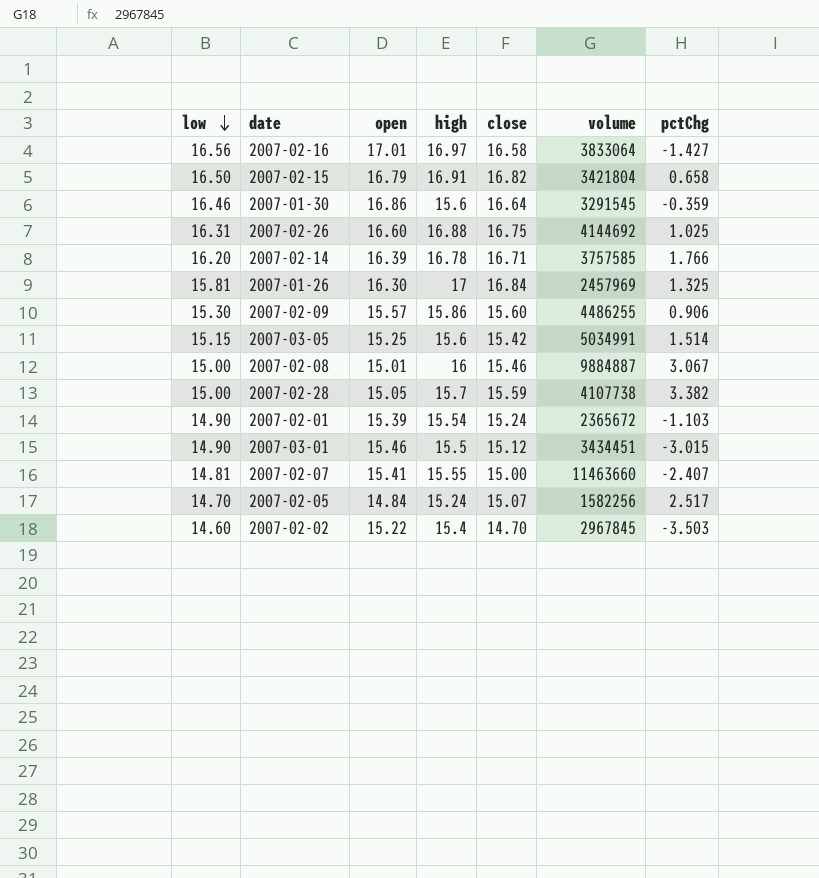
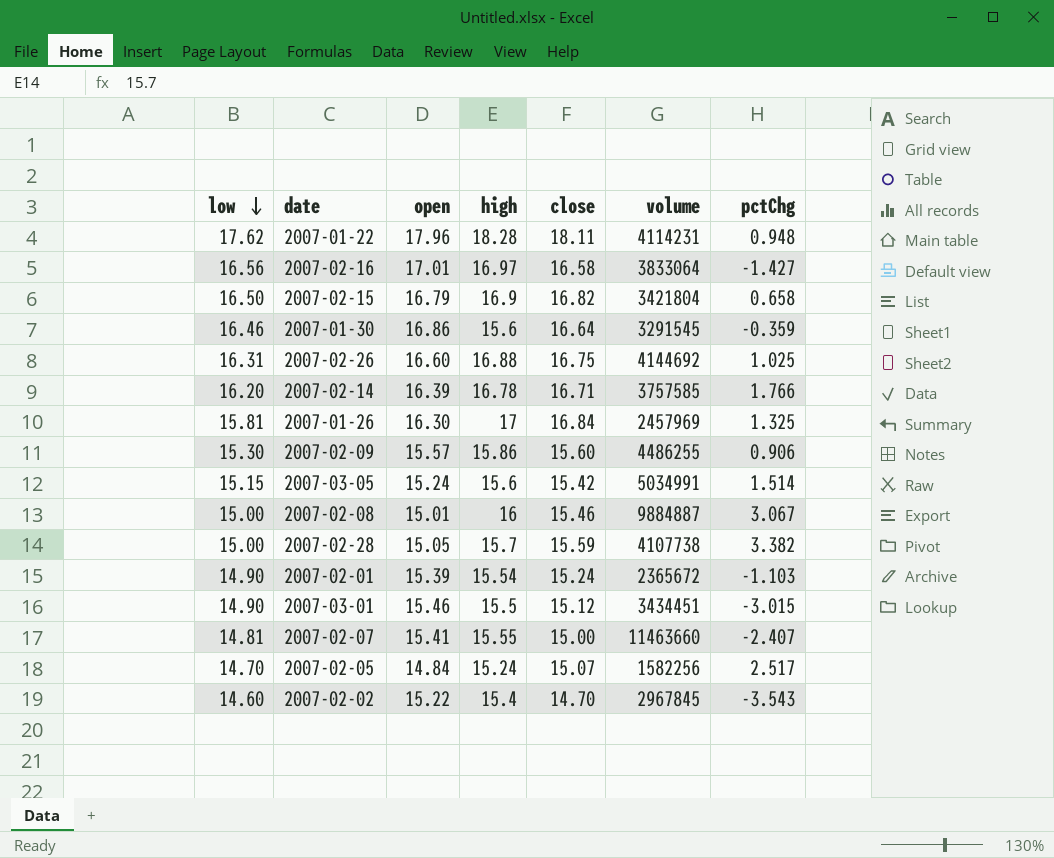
row 2007-01-22: none -> 17.62 | 17.96 | 18.28 | 18.11 | 4114231 | 0.948
2007-02-15 | high: 16.91 -> 16.9
2007-03-05 | open: 15.25 -> 15.24
2007-02-02 | pctChg: -3.503 -> -3.543

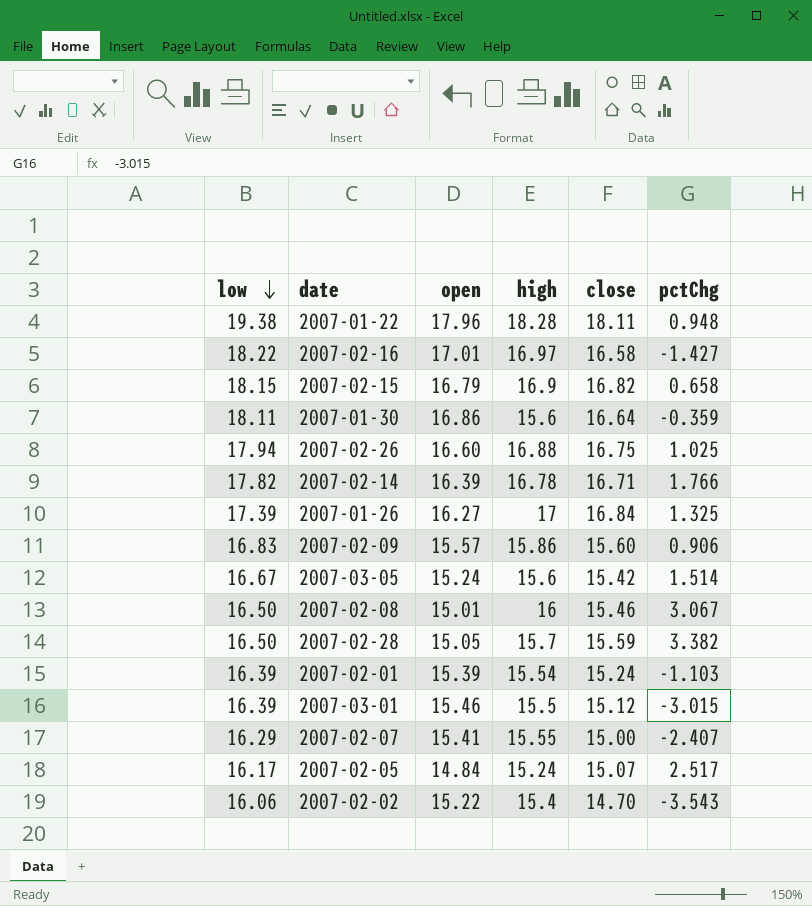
column volume | position: 6 -> none
2007-01-22 | low: 17.62 -> 19.38
2007-02-16 | low: 16.56 -> 18.22
2007-02-15 | low: 16.50 -> 18.15
2007-01-30 | low: 16.46 -> 18.11
2007-02-26 | low: 16.31 -> 17.94
2007-02-14 | low: 16.20 -> 17.82
2007-01-26 | low: 15.81 -> 17.39
2007-01-26 | open: 16.30 -> 16.27
2007-02-09 | low: 15.30 -> 16.83
2007-03-05 | low: 15.15 -> 16.67
2007-02-08 | low: 15.00 -> 16.50
2007-02-28 | low: 15.00 -> 16.50
2007-02-01 | low: 14.90 -> 16.39
2007-03-01 | low: 14.90 -> 16.39
2007-02-07 | low: 14.81 -> 16.29
2007-02-05 | low: 14.70 -> 16.17
2007-02-02 | low: 14.60 -> 16.06

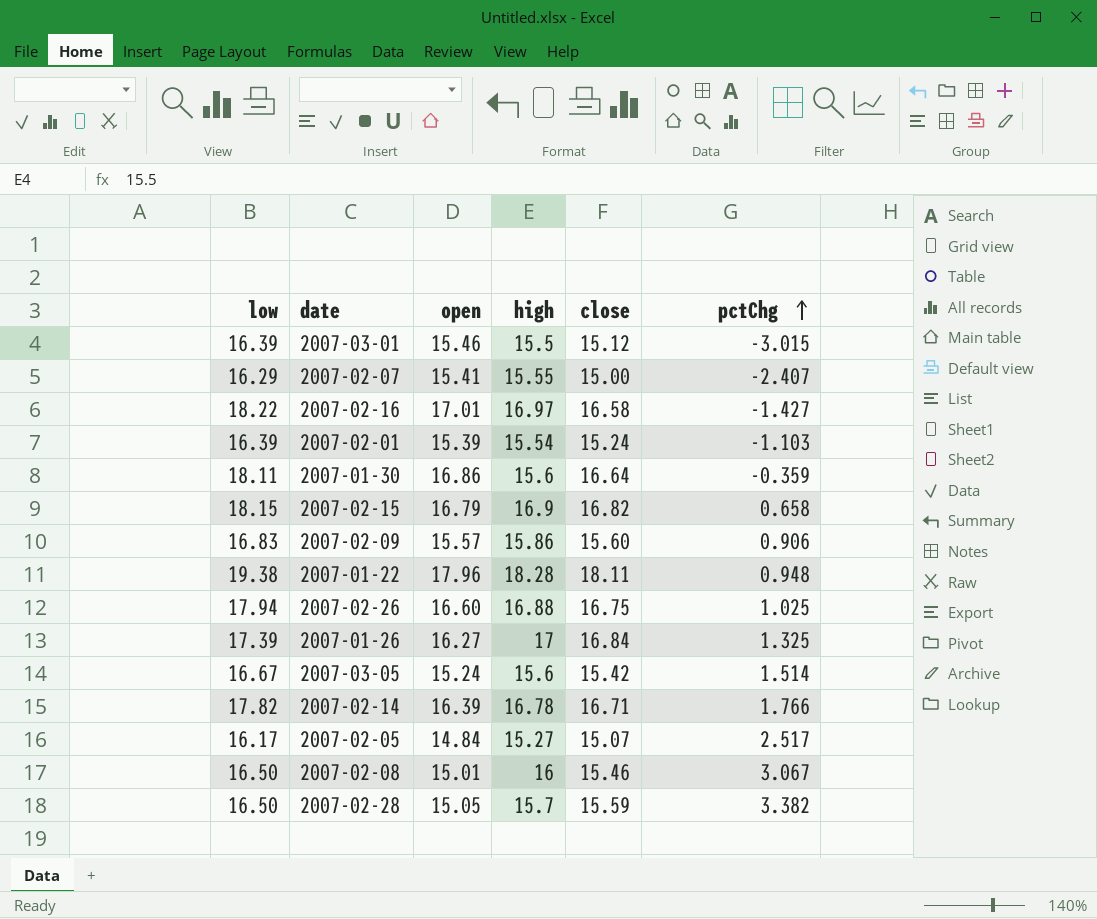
row order: low descending -> pctChg ascending
row 2007-02-02: 16.06 | 15.22 | 15.4 | 14.70 | -3.543 -> none
2007-02-05 | high: 15.24 -> 15.27

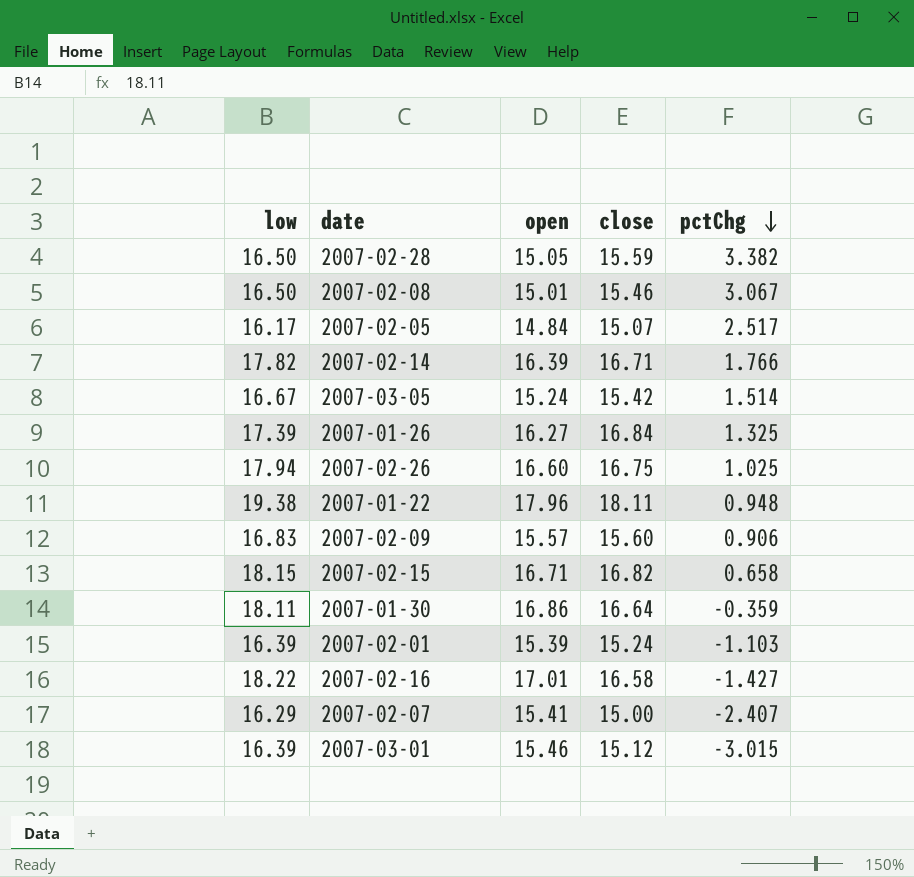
row order: pctChg ascending -> pctChg descending
column high | position: 4 -> none
2007-02-15 | open: 16.79 -> 16.71

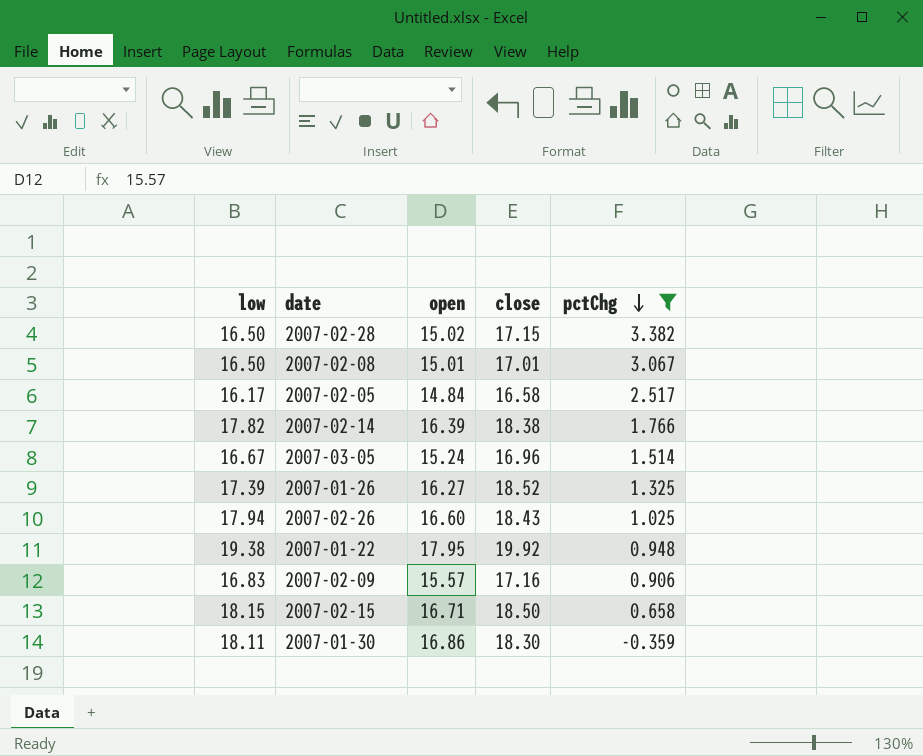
filter: none -> pctChg >= -0.359
2007-02-28 | open: 15.05 -> 15.02
2007-02-28 | close: 15.59 -> 17.15
2007-02-08 | close: 15.46 -> 17.01
2007-02-05 | close: 15.07 -> 16.58
2007-02-14 | close: 16.71 -> 18.38
2007-03-05 | close: 15.42 -> 16.96
2007-01-26 | close: 16.84 -> 18.52
2007-02-26 | close: 16.75 -> 18.43
2007-01-22 | open: 17.96 -> 17.95
2007-01-22 | close: 18.11 -> 19.92
2007-02-09 | close: 15.60 -> 17.16
2007-02-15 | close: 16.82 -> 18.50
2007-01-30 | close: 16.64 -> 18.30

